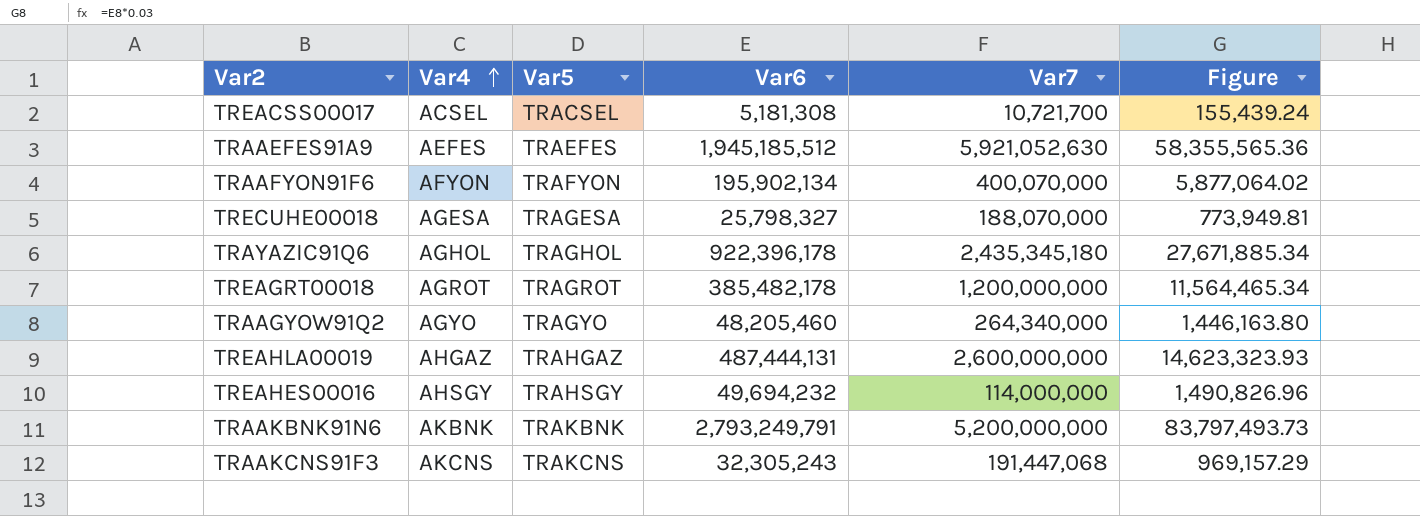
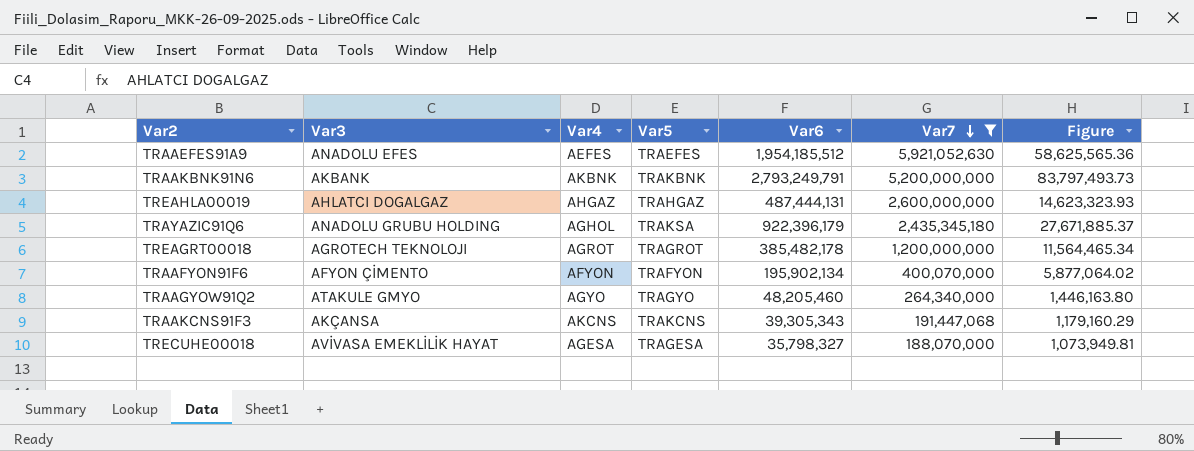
filter: none -> Var7 >= 188,070,000
row order: Var4 ascending -> Var7 descending
column Var3 | position: none -> 2
TRAAEFES91A9 | Var6: 1,945,185,512 -> 1,954,185,512
TRAAEFES91A9 | Figure: 58,355,565.36 -> 58,625,565.36
TRAYAZIC91Q6 | Var5: TRAGHOL -> TRAKSA
TRAYAZIC91Q6 | Var6: 922,396,178 -> 922,396,179
TRAYAZIC91Q6 | Figure: 27,671,885.34 -> 27,671,885.37
TRAAKCNS91F3 | Var6: 32,305,243 -> 39,305,343
TRAAKCNS91F3 | Figure: 969,157.29 -> 1,179,160.29
TRECUHE00018 | Var6: 25,798,327 -> 35,798,327
TRECUHE00018 | Figure: 773,949.81 -> 1,073,949.81

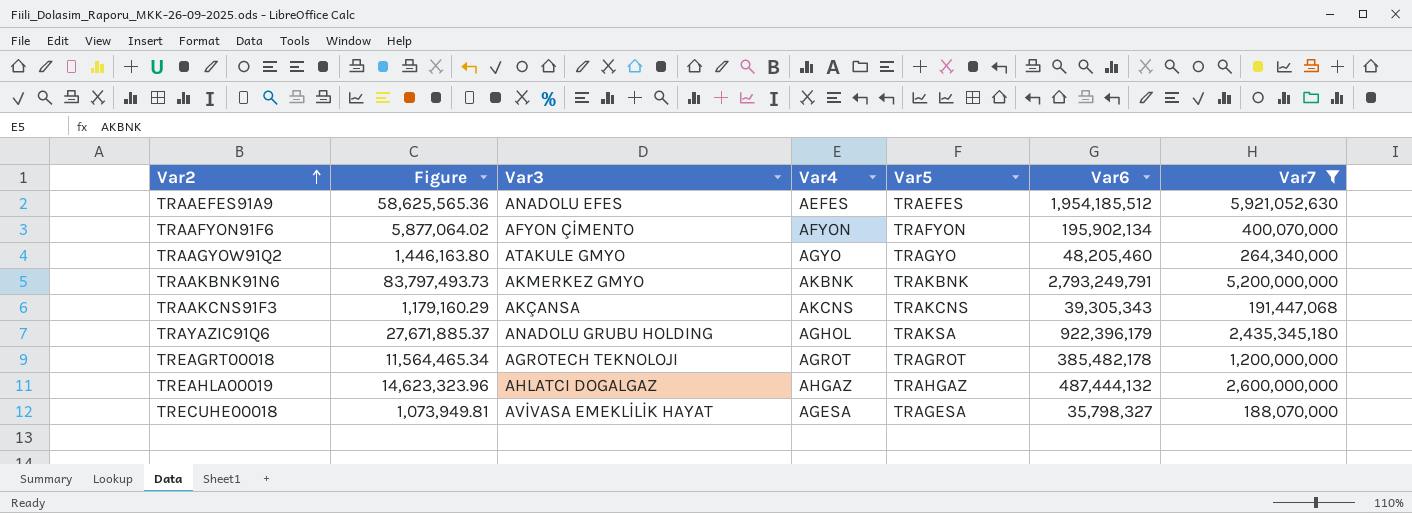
row order: Var7 descending -> Var2 ascending
column Figure | position: 7 -> 2
TRAAKBNK91N6 | Var3: AKBANK -> AKMERKEZ GMYO
TREAHLA00019 | Figure: 14,623,323.93 -> 14,623,323.96
TREAHLA00019 | Var6: 487,444,131 -> 487,444,132

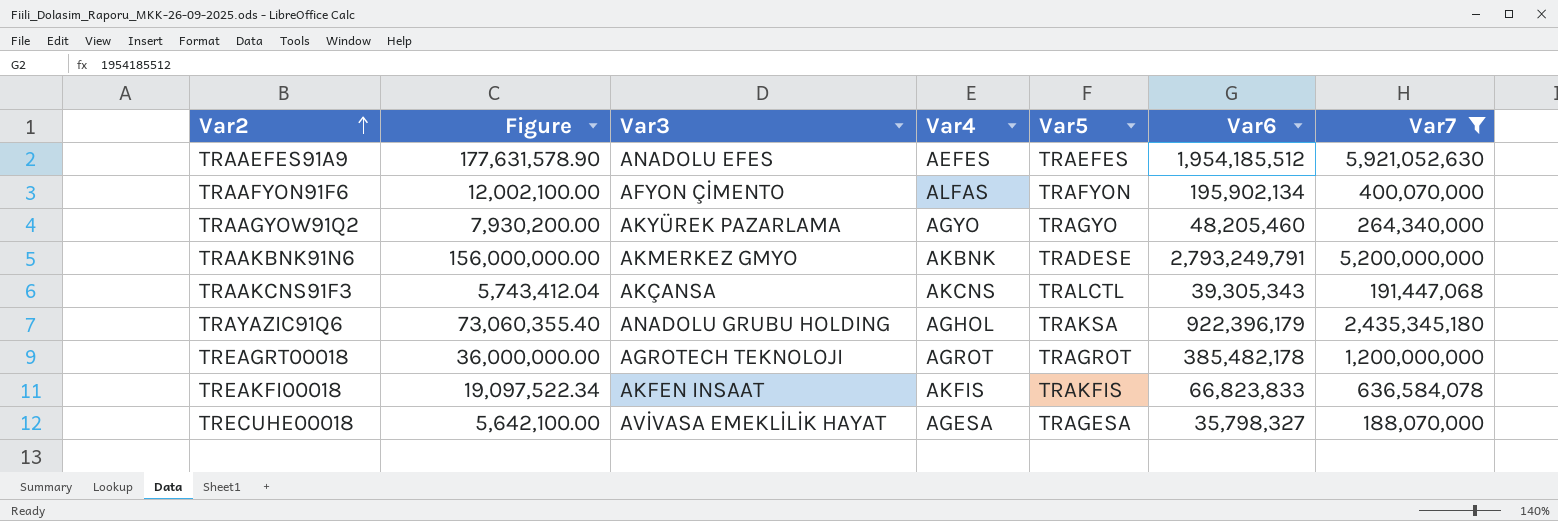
column Figure | formula: [Var6] * 0.03 -> [Var7] * 0.03
row TREAHLA00019: 14,623,323.96 | AHLATCI DOGALGAZ | AHGAZ | TRAHGAZ | 487,444,132 | 2,600,000,000 -> none
TRAAFYON91F6 | Var4: AFYON -> ALFAS
TRAAGYOW91Q2 | Var3: ATAKULE GMYO -> AKYÜREK PAZARLAMA
TRAAKBNK91N6 | Var5: TRAKBNK -> TRADESE
TRAAKCNS91F3 | Var5: TRAKCNS -> TRALCTL
row TREAKFI00018: none -> 19,097,522.34 | AKFEN INSAAT | AKFIS | TRAKFIS | 66,823,833 | 636,584,078

